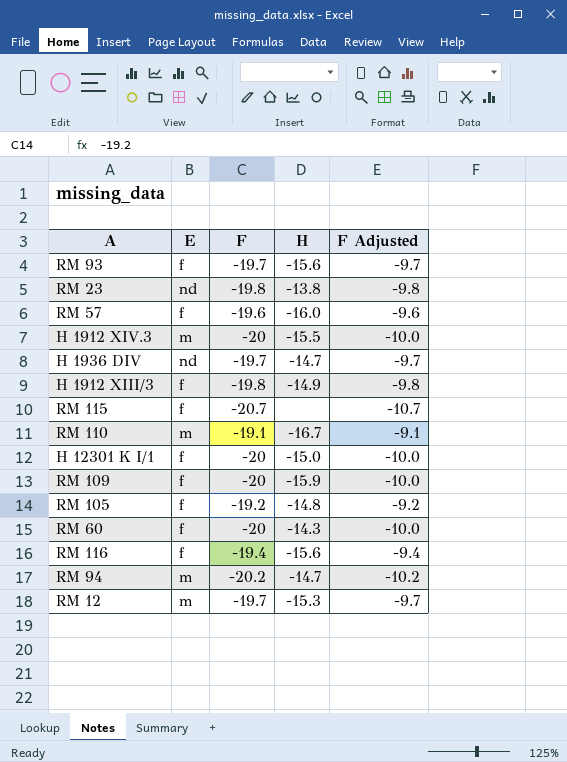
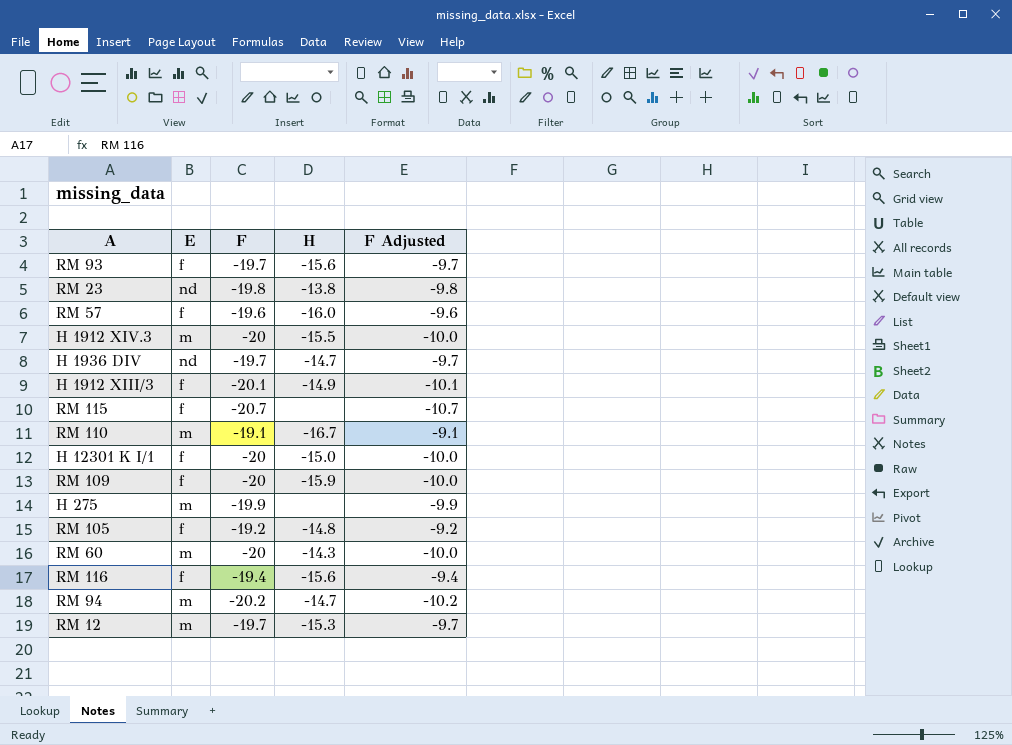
H 1912 XIII/3 | F: -19.8 -> -20.1
H 1912 XIII/3 | F Adjusted: -9.8 -> -10.1
row H 275: none -> m | -19.9 | none | -9.9
RM 60 | E: f -> m

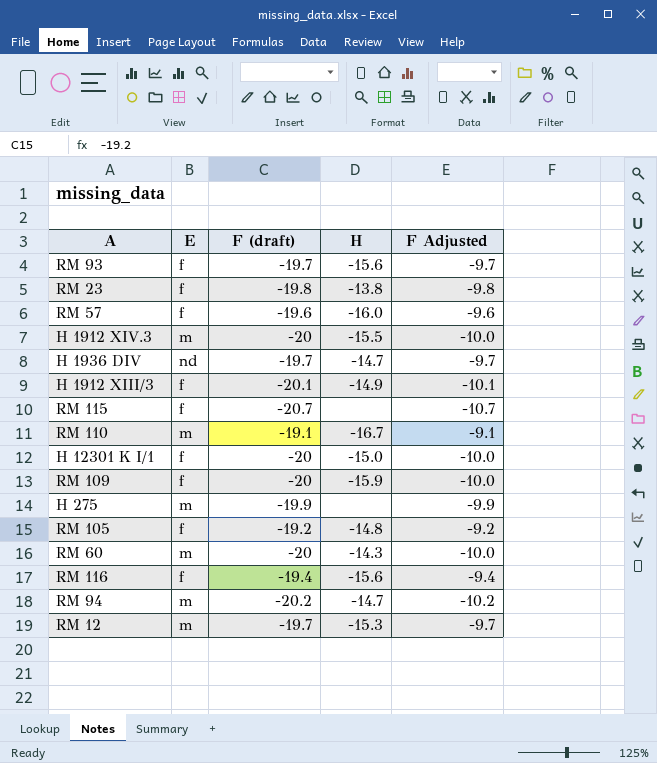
column name: F -> F (draft)
RM 23 | E: nd -> f

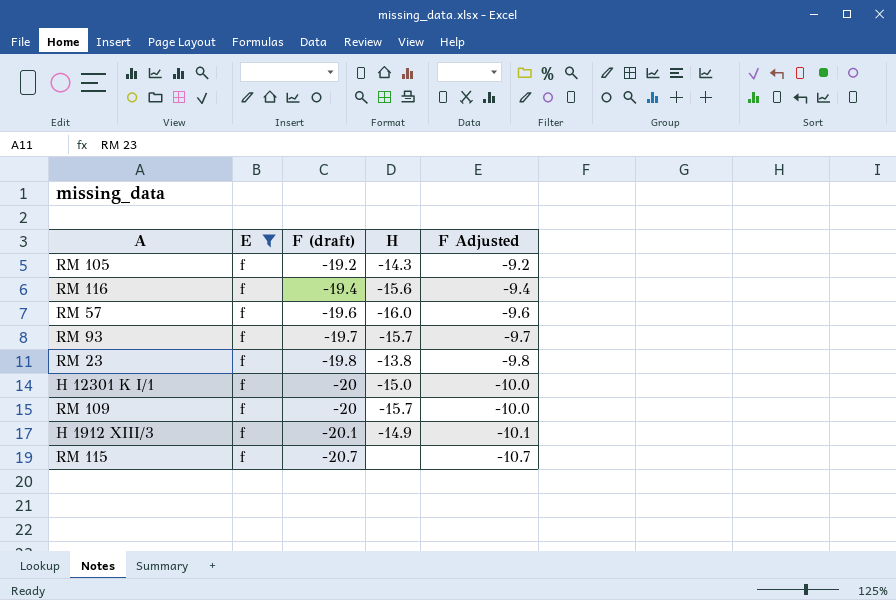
filter: none -> E = f
row order: none -> F (draft) descending
RM 105 | H: -14.8 -> -14.3
RM 93 | H: -15.6 -> -15.7
RM 109 | H: -15.9 -> -15.7

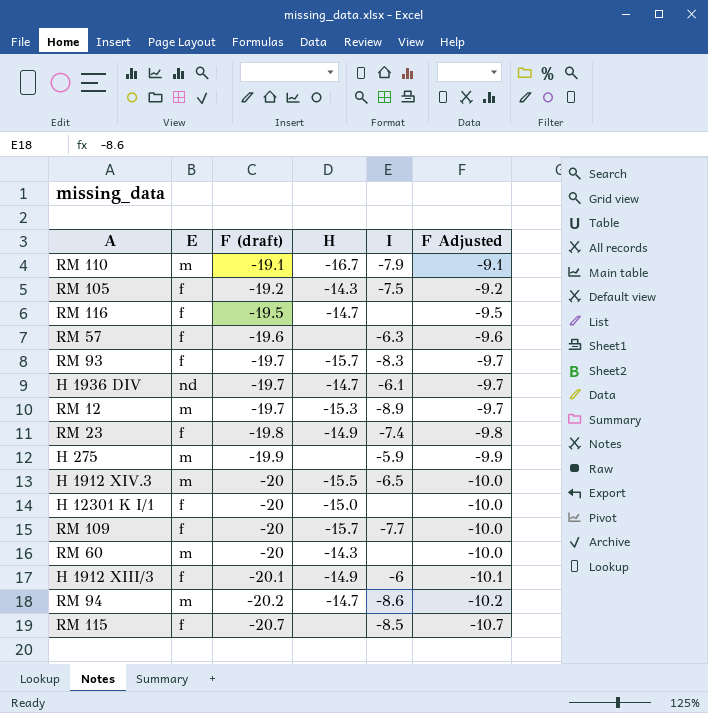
filter: E = f -> none
column I | position: none -> 5
RM 116 | F (draft): -19.4 -> -19.5
RM 116 | H: -15.6 -> -14.7
RM 116 | F Adjusted: -9.4 -> -9.5
RM 57 | H: -16.0 -> none
RM 23 | H: -13.8 -> -14.9

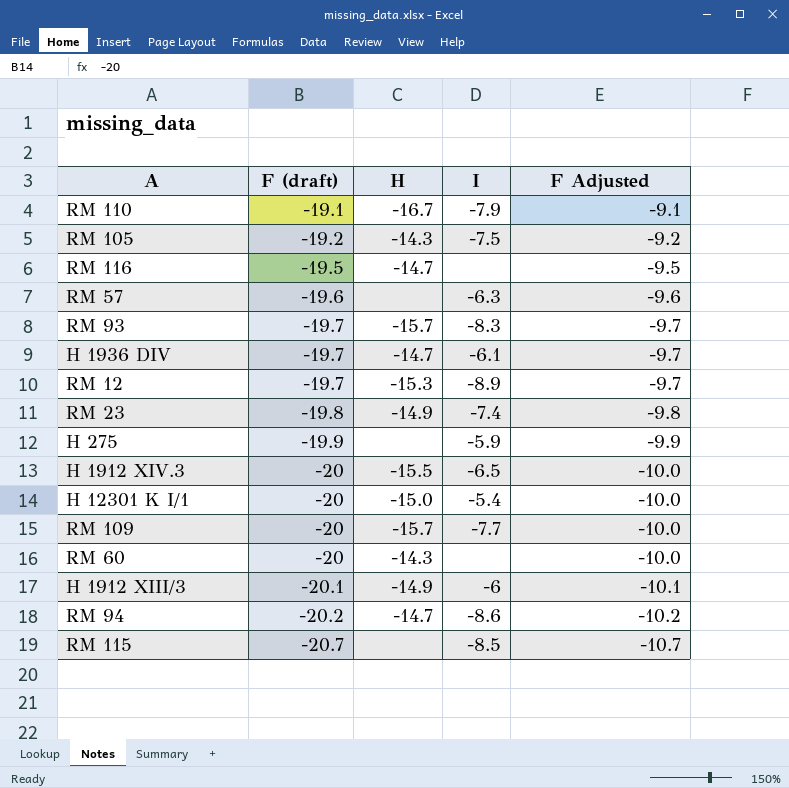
column E | position: 2 -> none
H 12301 K I/1 | I: none -> -5.4

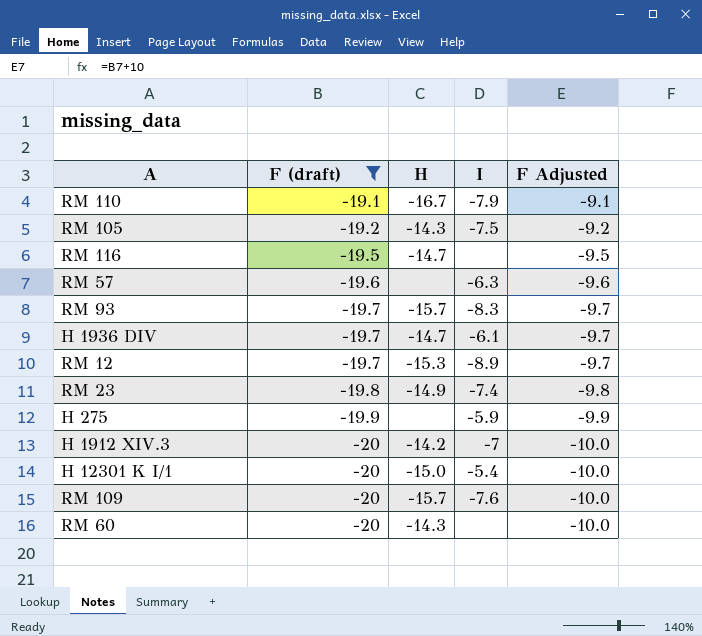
filter: none -> F (draft) >= -20
H 1912 XIV.3 | H: -15.5 -> -14.2
H 1912 XIV.3 | I: -6.5 -> -7
RM 109 | I: -7.7 -> -7.6

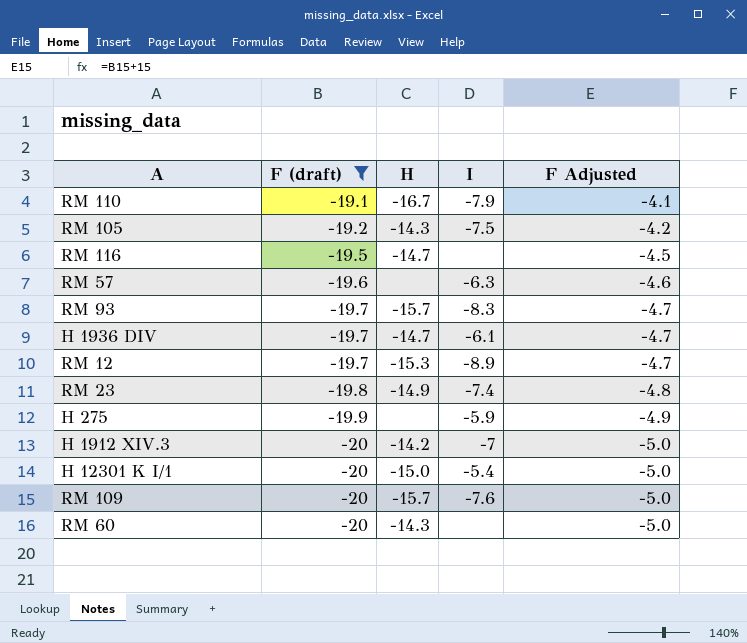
column F Adjusted | formula: [F (draft)] + 10 -> [F (draft)] + 15

